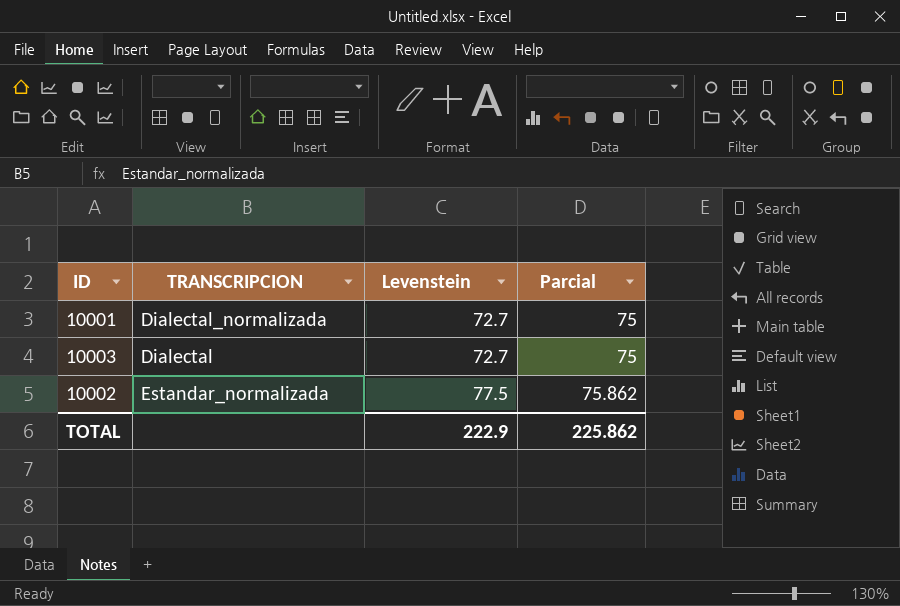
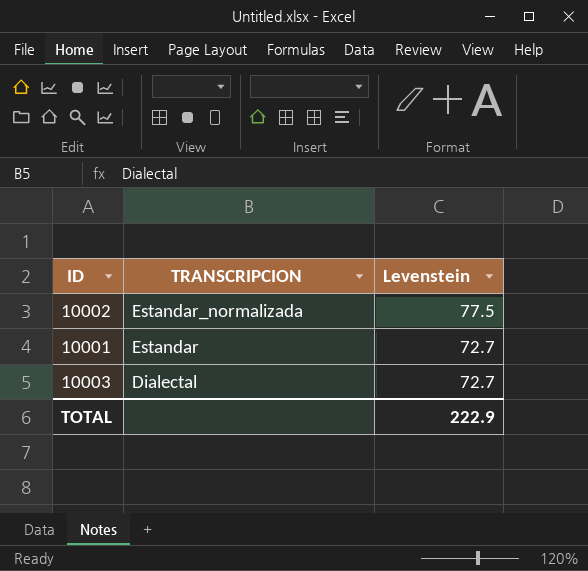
row order: Levenstein ascending -> TRANSCRIPCION descending
column Parcial | position: 4 -> none
10001 | TRANSCRIPCION: Dialectal_normalizada -> Estandar

